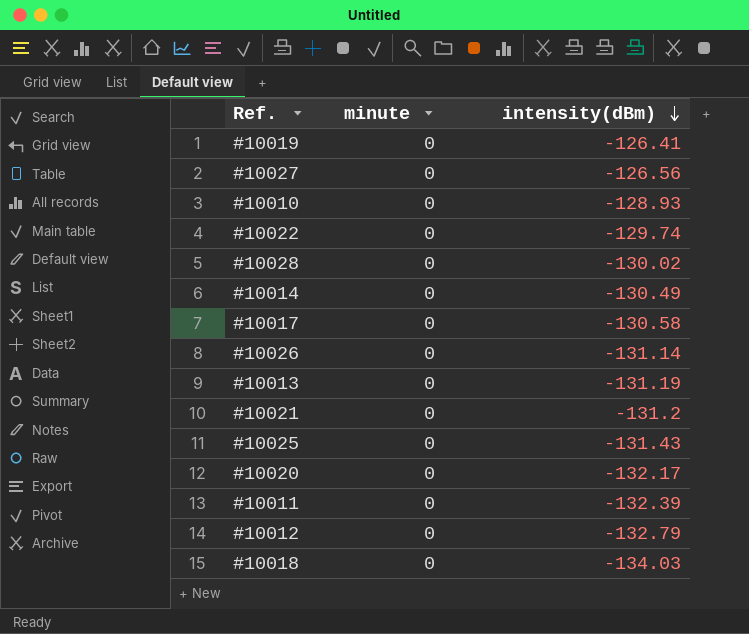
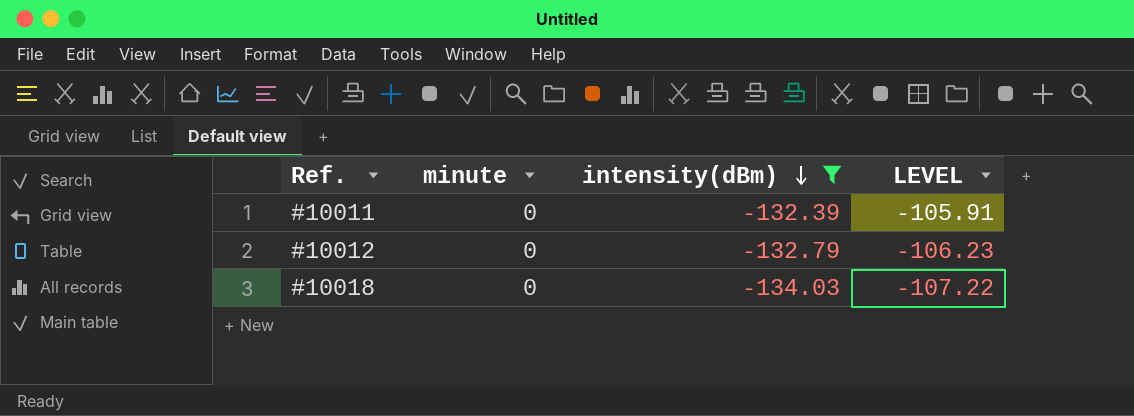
filter: none -> intensity(dBm) <= -132.39
column LEVEL | formula: none -> [intensity(dBm)] * 0.8

